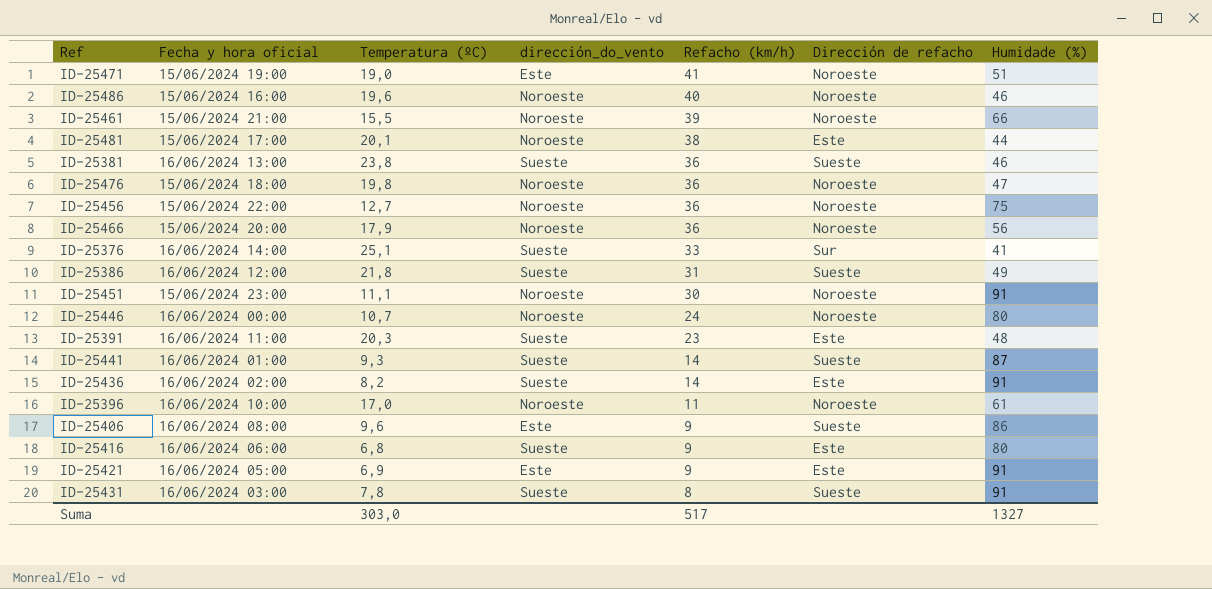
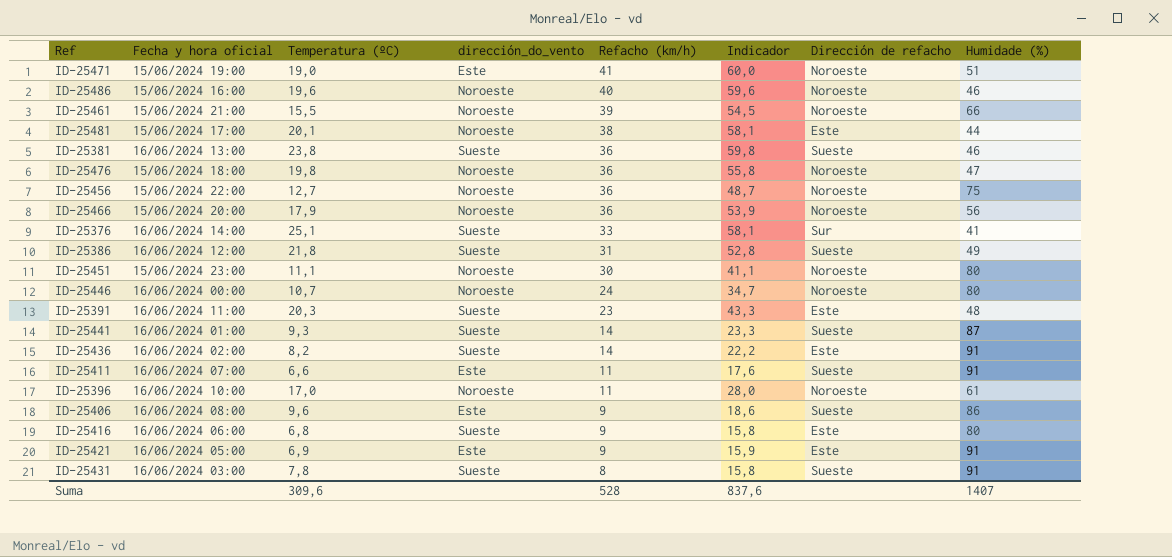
column Indicador | formula: none -> [Temperatura (ºC)] + [Refacho (km/h)]
ID-25451 | Humidade (%): 91 -> 80
row ID-25411: none -> 16/06/2024 07:00 | 6,6 | Este | 11 | 17,6 | Sueste | 91
Suma | Temperatura (ºC): 303,0 -> 309,6
Suma | Refacho (km/h): 517 -> 528
Suma | Humidade (%): 1327 -> 1407

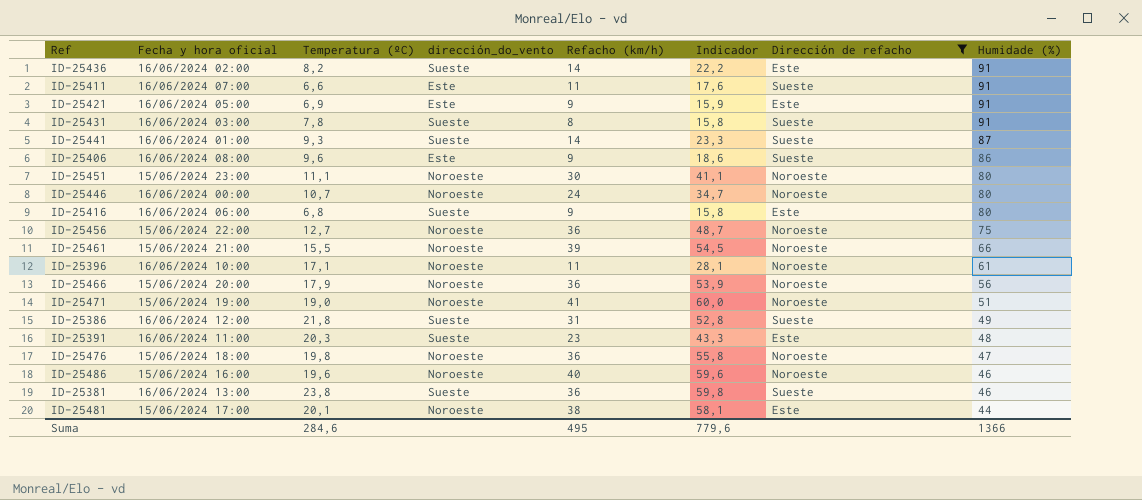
filter: none -> Dirección de refacho != Sur
row order: Refacho (km/h) descending -> Humidade (%) descending
ID-25396 | Temperatura (ºC): 17,0 -> 17,1
ID-25396 | Indicador: 28,0 -> 28,1
ID-25471 | dirección_do_vento: Este -> Noroeste
Suma | Temperatura (ºC): 309,6 -> 284,6
Suma | Refacho (km/h): 528 -> 495
Suma | Indicador: 837,6 -> 779,6
Suma | Humidade (%): 1407 -> 1366

